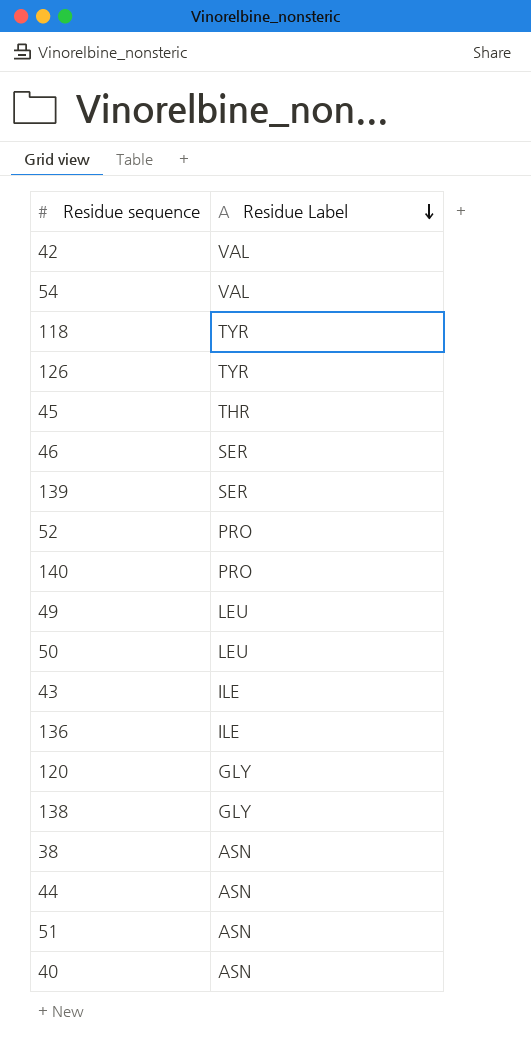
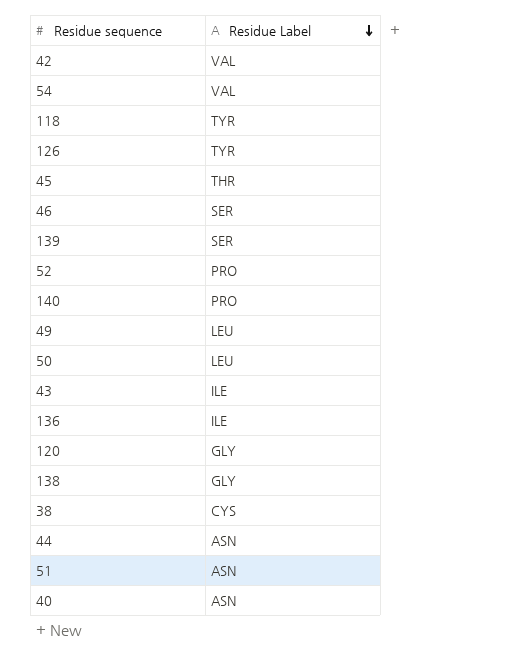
38 | Residue Label: ASN -> CYS

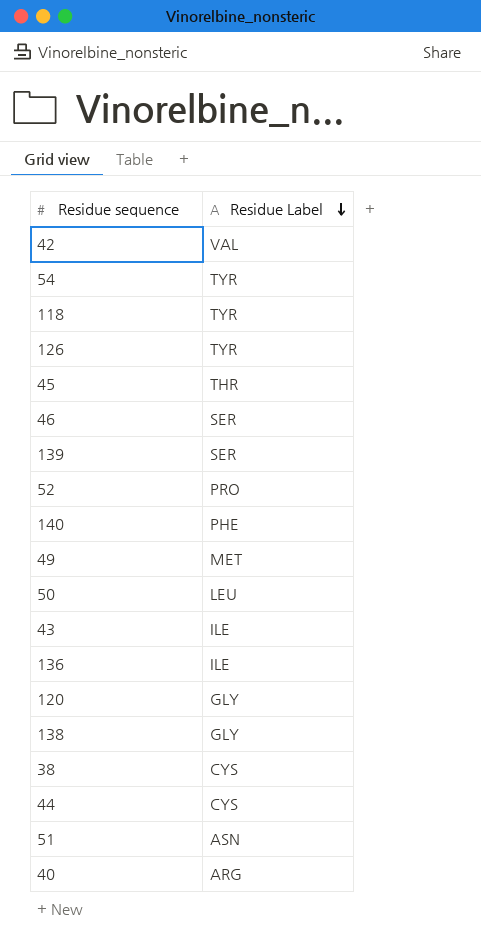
54 | Residue Label: VAL -> TYR
140 | Residue Label: PRO -> PHE
49 | Residue Label: LEU -> MET
44 | Residue Label: ASN -> CYS
40 | Residue Label: ASN -> ARG

